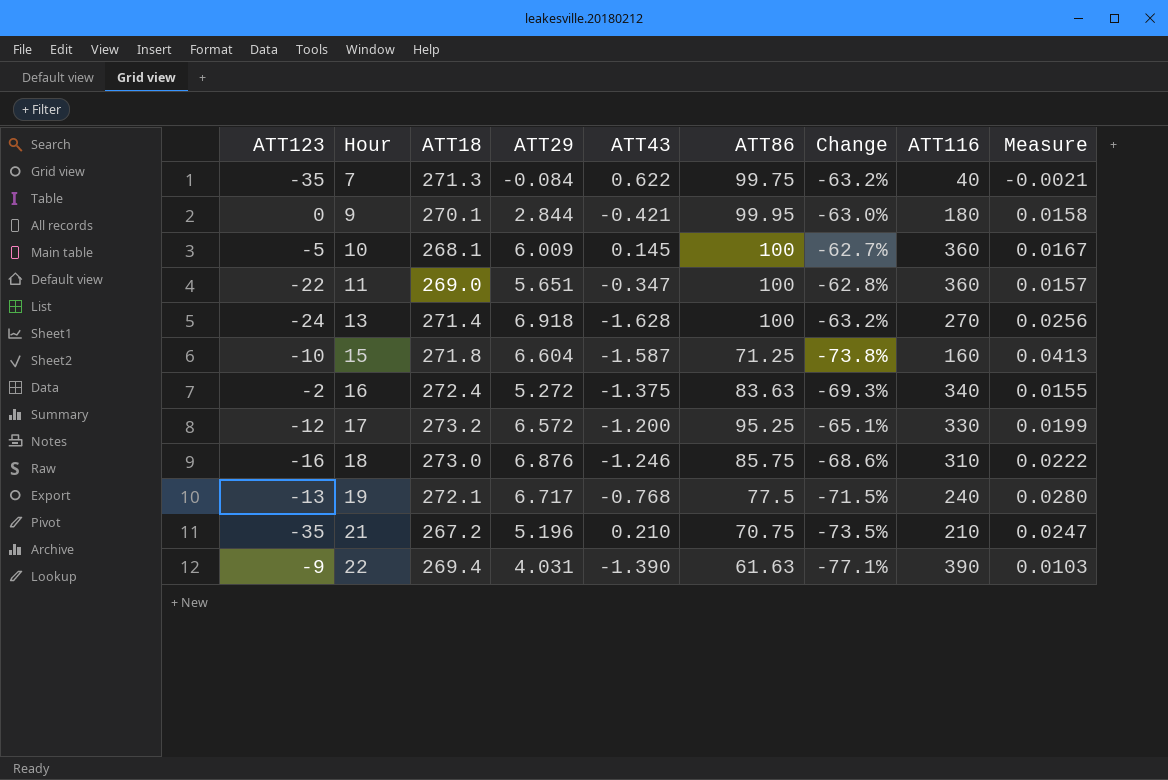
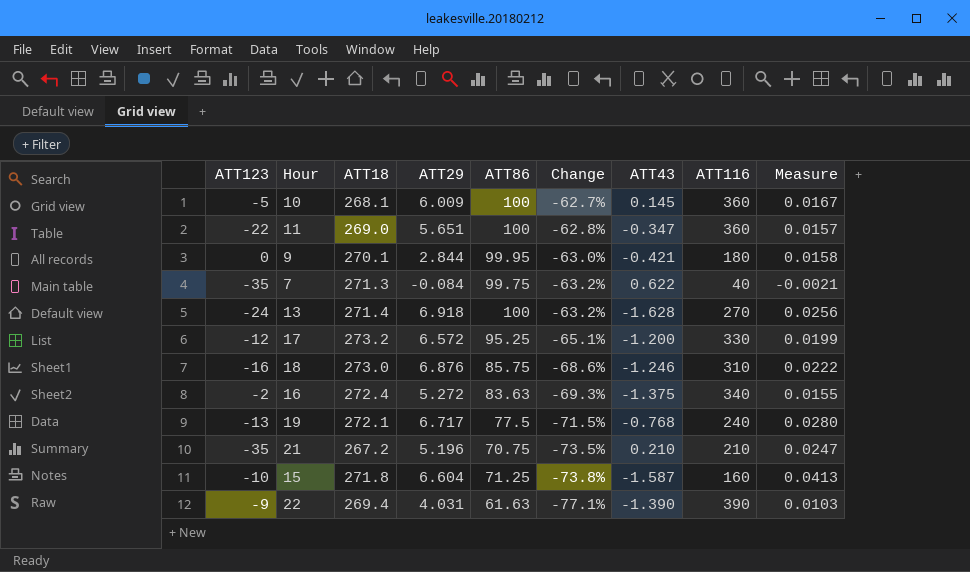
row order: Hour ascending -> Change descending
column ATT43 | position: 5 -> 7

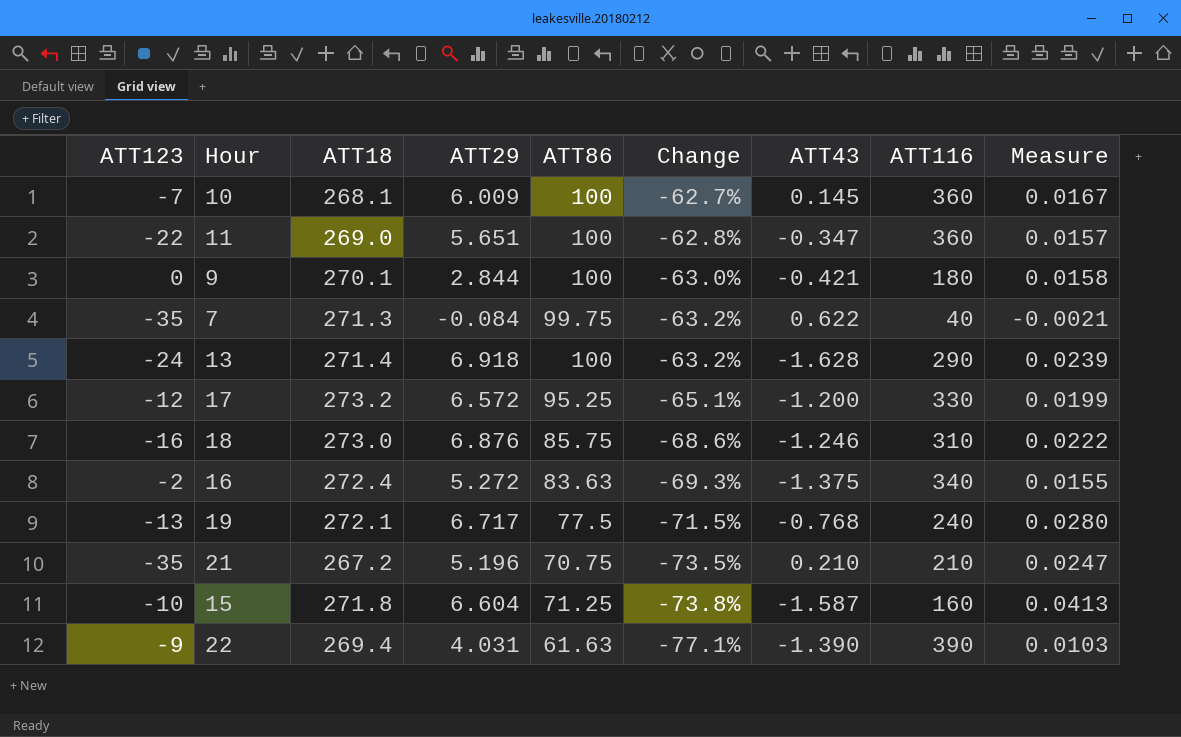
10 | ATT123: -5 -> -7
9 | ATT86: 99.95 -> 100
13 | ATT116: 270 -> 290
13 | Measure: 0.0256 -> 0.0239

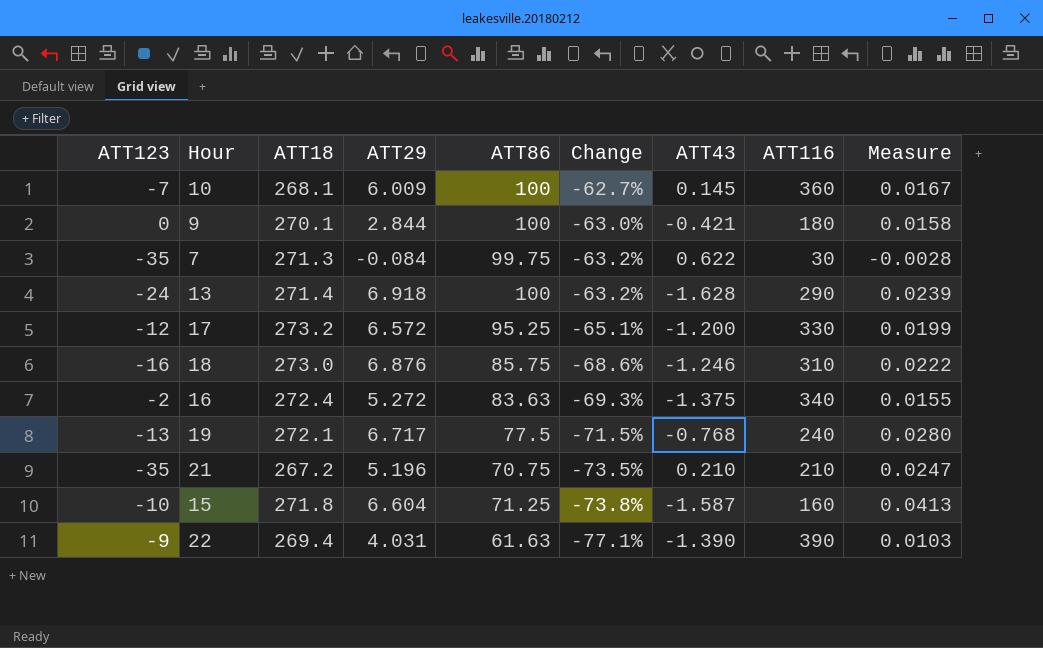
row 11: -22 | 269.0 | 5.651 | 100 | -62.8% | -0.347 | 360 | 0.0157 -> none
7 | ATT116: 40 -> 30
7 | Measure: -0.0021 -> -0.0028

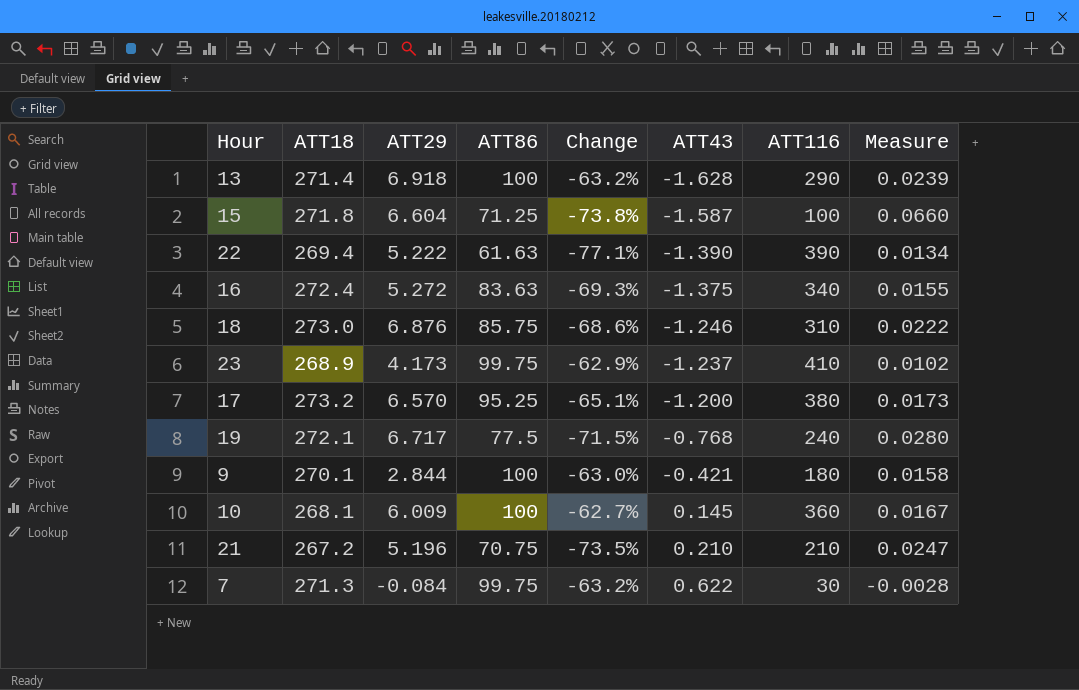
row order: Change descending -> ATT43 ascending
column ATT123 | position: 1 -> none
15 | ATT116: 160 -> 100
15 | Measure: 0.0413 -> 0.0660
22 | ATT29: 4.031 -> 5.222
22 | Measure: 0.0103 -> 0.0134
row 23: none -> 268.9 | 4.173 | 99.75 | -62.9% | -1.237 | 410 | 0.0102
17 | ATT29: 6.572 -> 6.570
17 | ATT116: 330 -> 380
17 | Measure: 0.0199 -> 0.0173

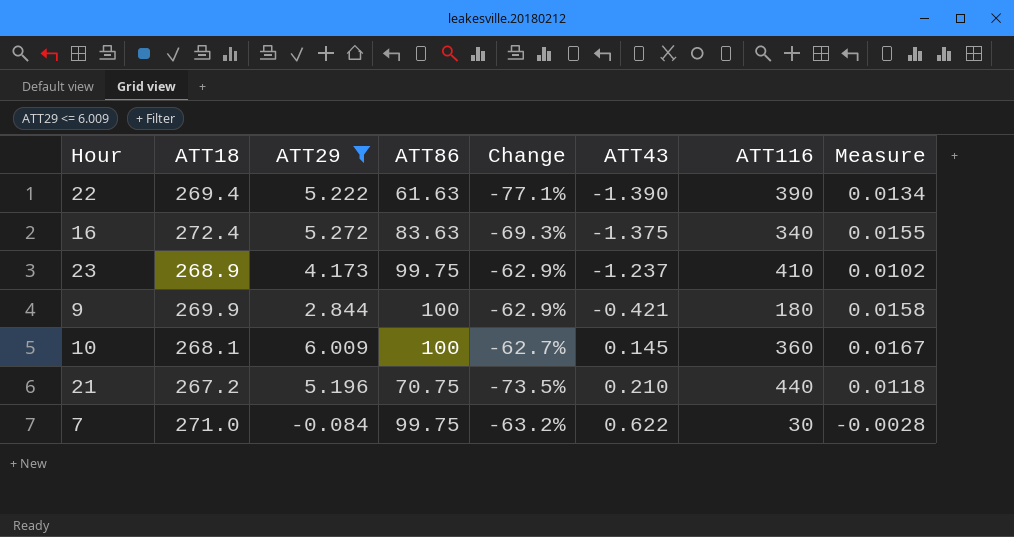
filter: none -> ATT29 <= 6.009
9 | ATT18: 270.1 -> 269.9
9 | Change: -63.0% -> -62.9%
21 | ATT116: 210 -> 440
21 | Measure: 0.0247 -> 0.0118
7 | ATT18: 271.3 -> 271.0

